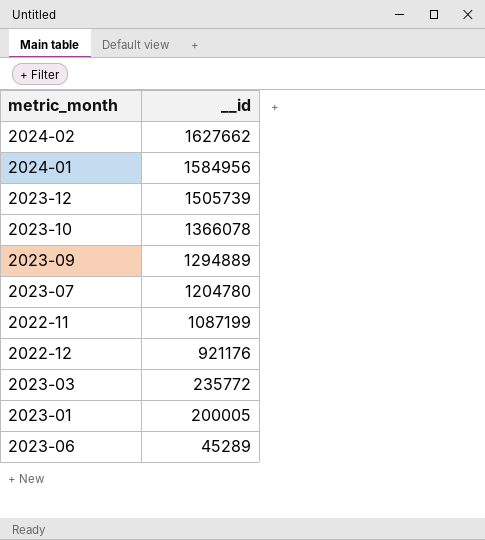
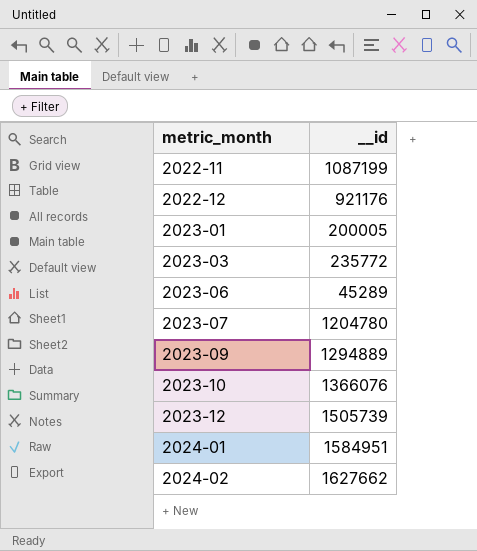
row order: __id descending -> metric_month ascending
2023-10 | __id: 1366078 -> 1366076
2024-01 | __id: 1584956 -> 1584951

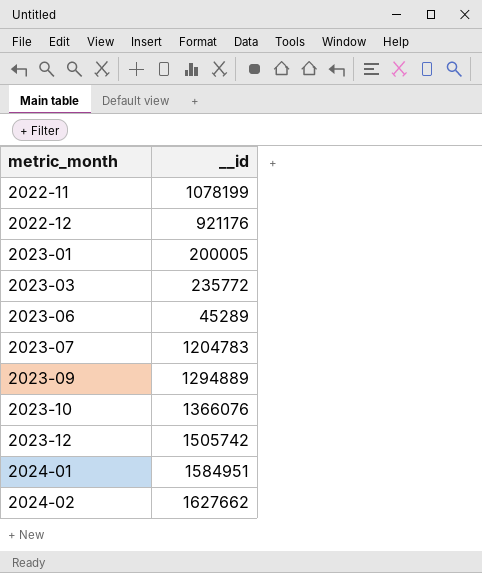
2022-11 | __id: 1087199 -> 1078199
2023-07 | __id: 1204780 -> 1204783
2023-12 | __id: 1505739 -> 1505742

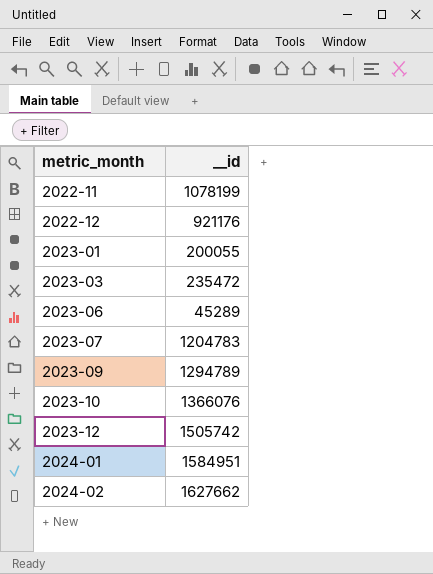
2023-01 | __id: 200005 -> 200055
2023-03 | __id: 235772 -> 235472
2023-09 | __id: 1294889 -> 1294789

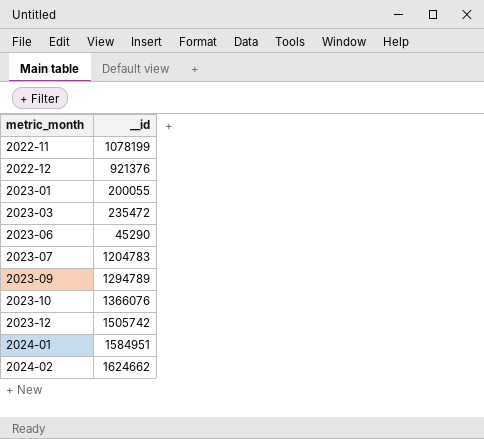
2022-12 | __id: 921176 -> 921376
2023-06 | __id: 45289 -> 45290
2024-02 | __id: 1627662 -> 1624662

